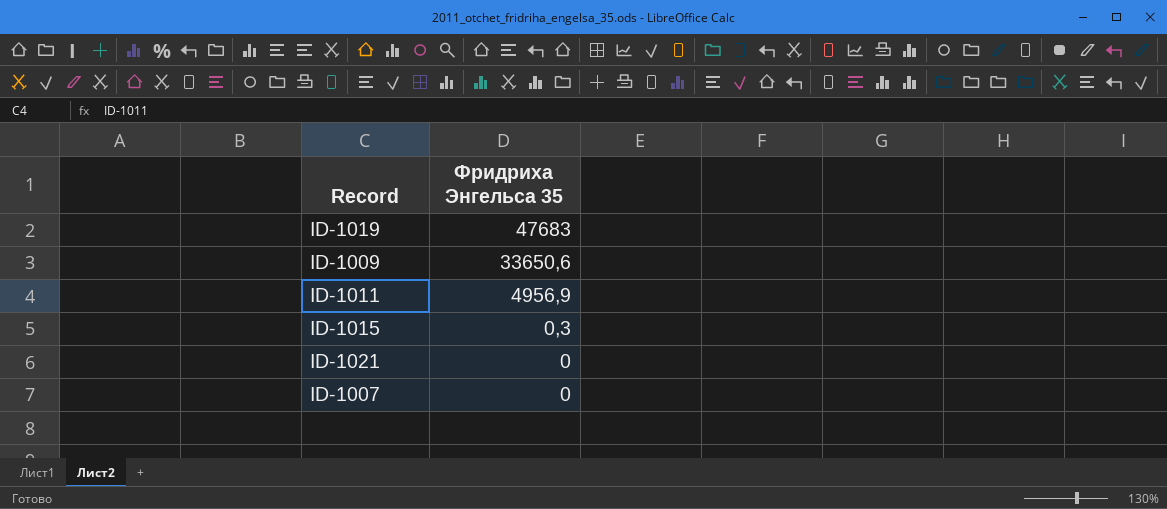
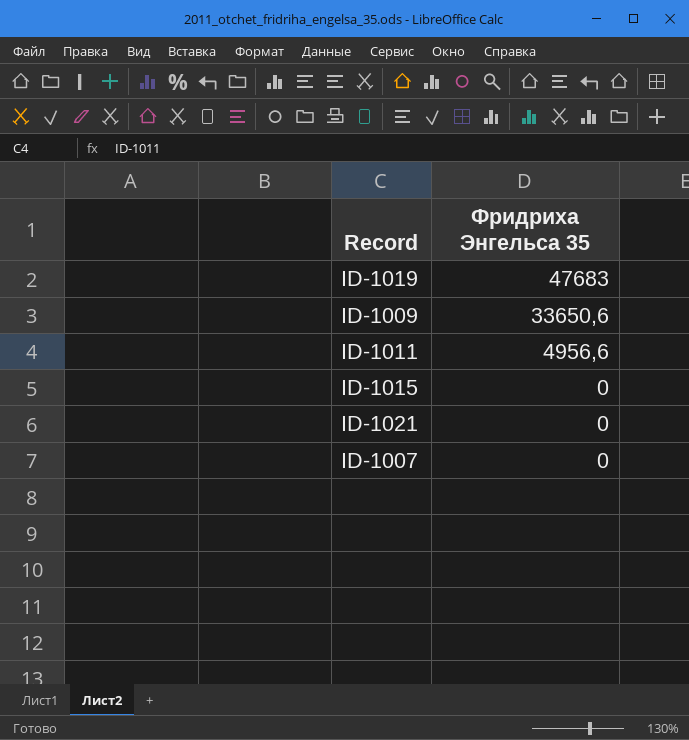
ID-1011 | Фридриха Энгельса 35: 4956,9 -> 4956,6
ID-1015 | Фридриха Энгельса 35: 0,3 -> 0

